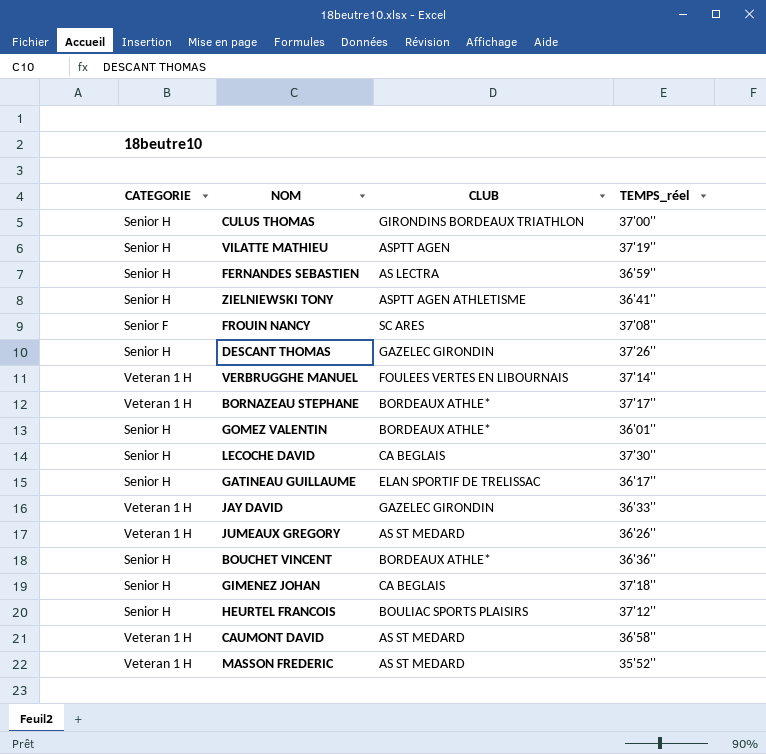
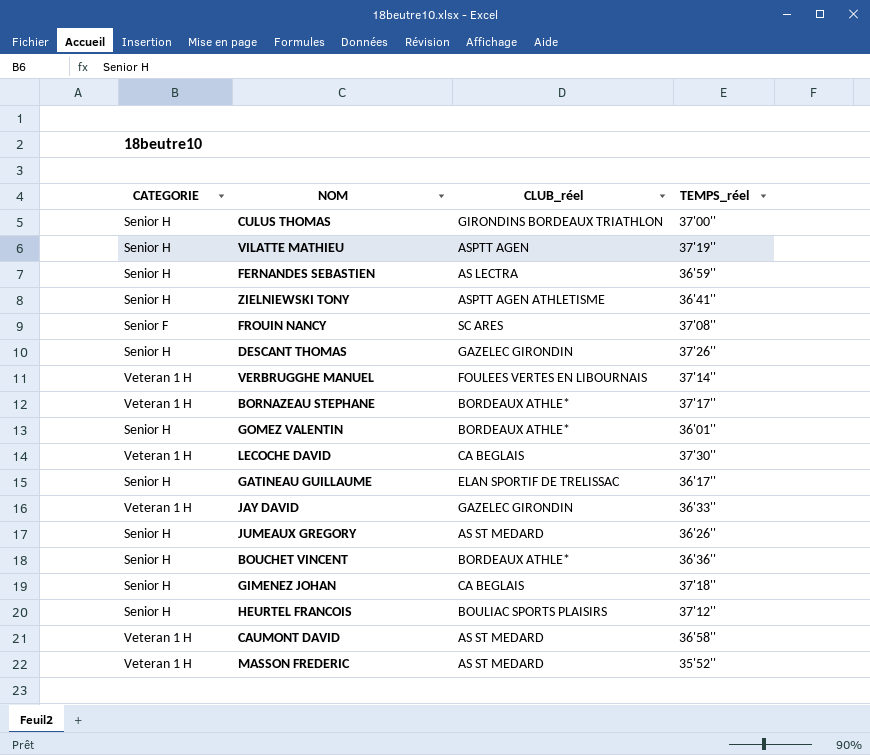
column name: CLUB -> CLUB_réel
LECOCHE DAVID | CATEGORIE: Senior H -> Veteran 1 H
JUMEAUX GREGORY | CATEGORIE: Veteran 1 H -> Senior H

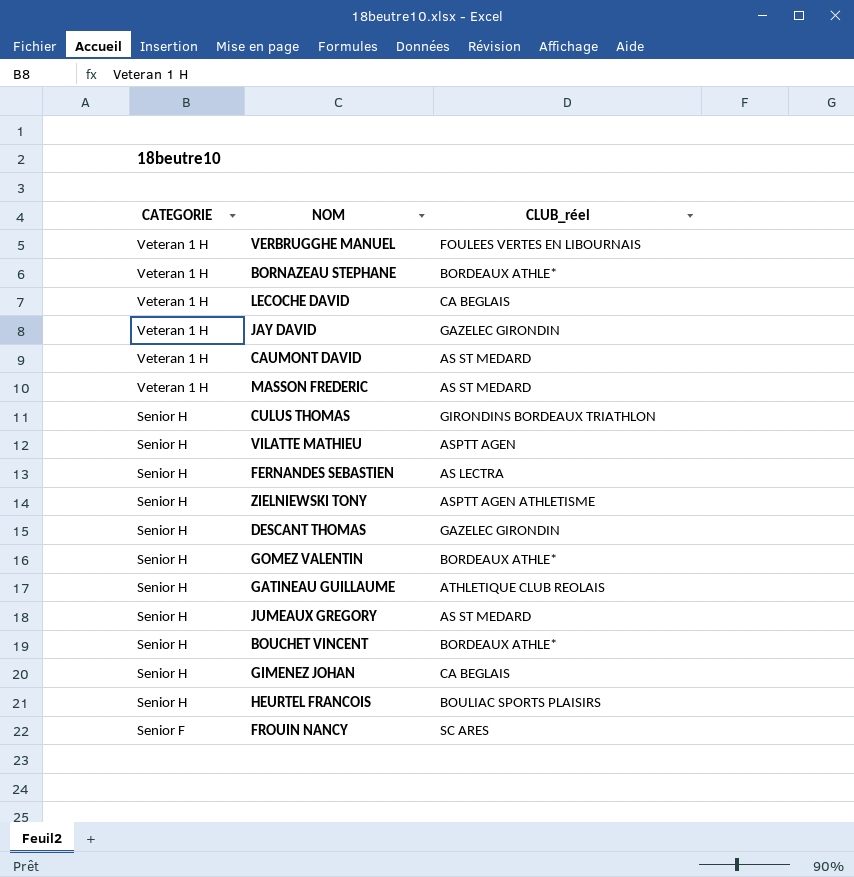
row order: none -> CATEGORIE descending
column TEMPS_réel | position: 4 -> none
GATINEAU GUILLAUME | CLUB_réel: ELAN SPORTIF DE TRELISSAC -> ATHLETIQUE CLUB REOLAIS

